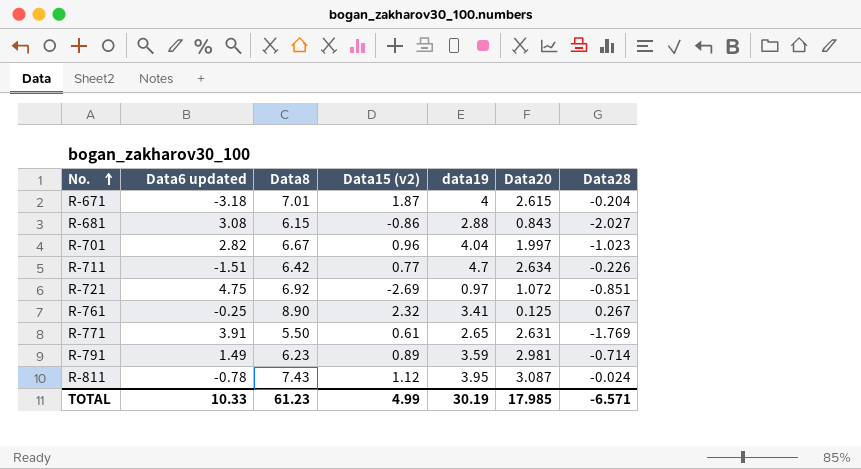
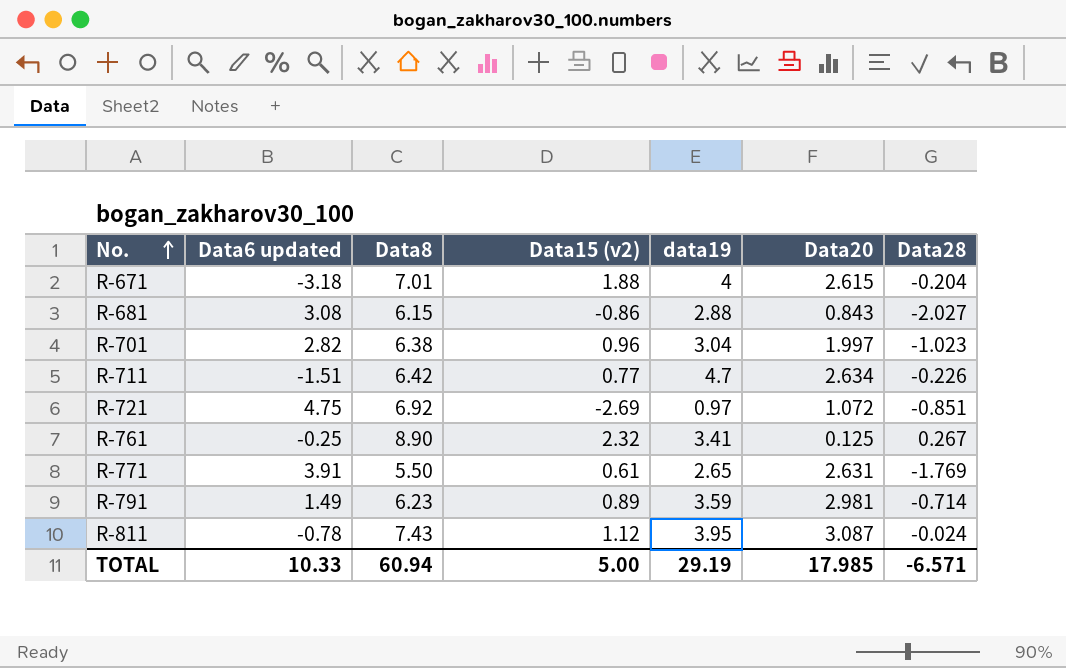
R-671 | Data15 (v2): 1.87 -> 1.88
R-701 | Data8: 6.67 -> 6.38
R-701 | data19: 4.04 -> 3.04
TOTAL | Data8: 61.23 -> 60.94
TOTAL | Data15 (v2): 4.99 -> 5.00
TOTAL | data19: 30.19 -> 29.19

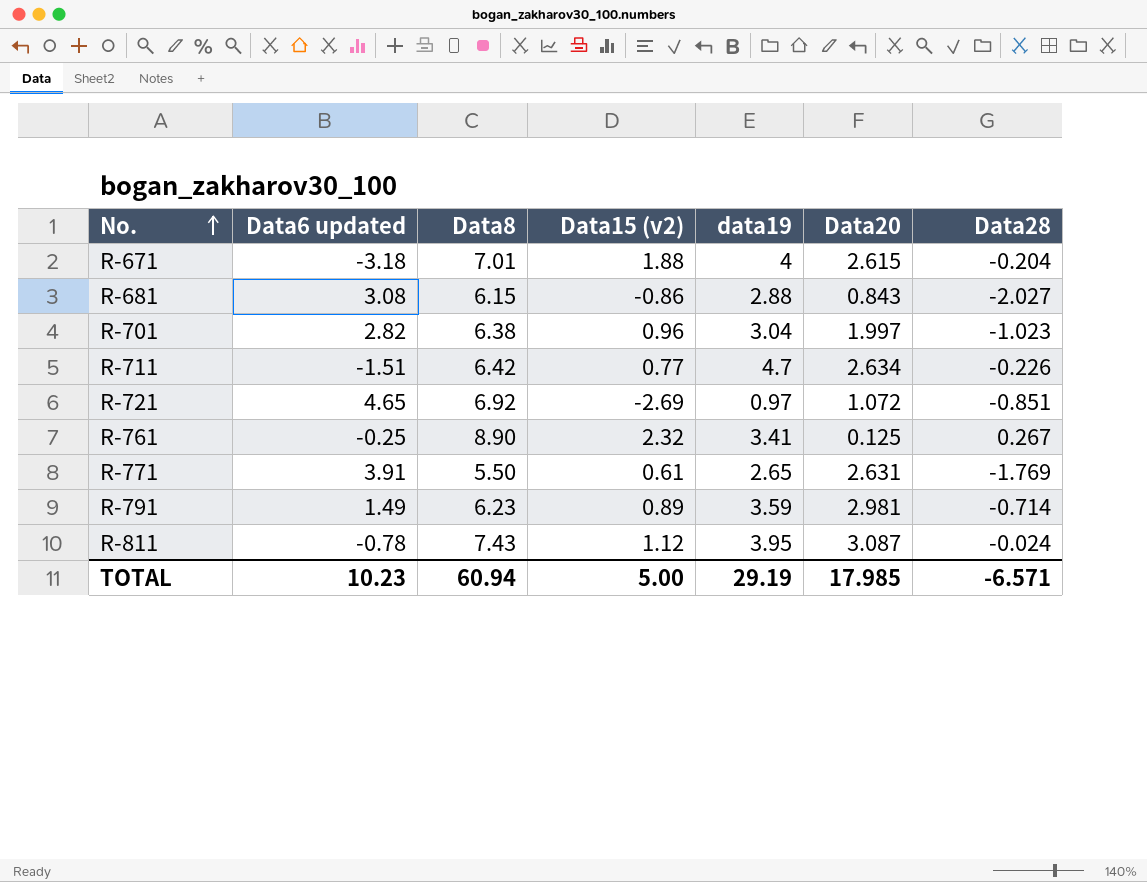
R-721 | Data6 updated: 4.75 -> 4.65
TOTAL | Data6 updated: 10.33 -> 10.23

